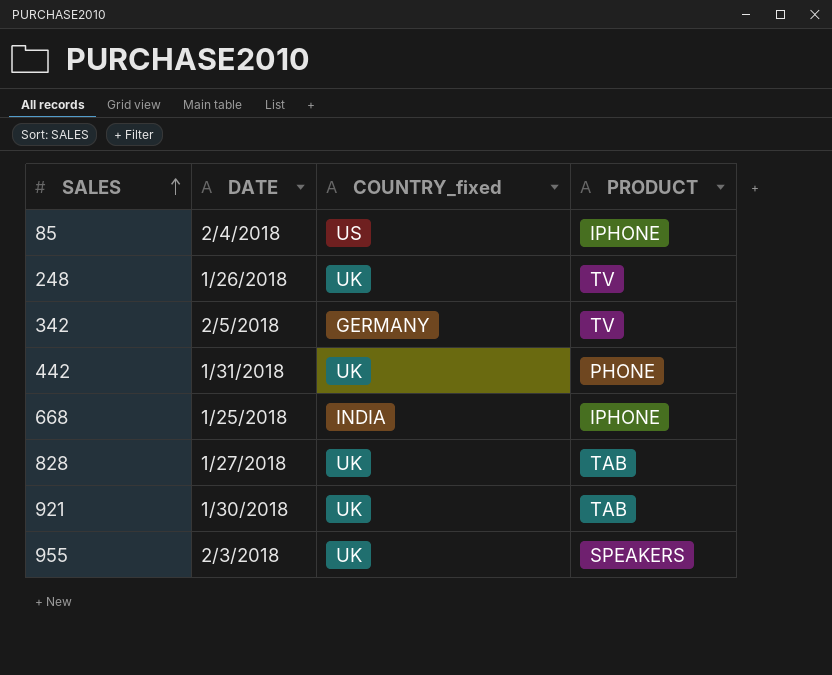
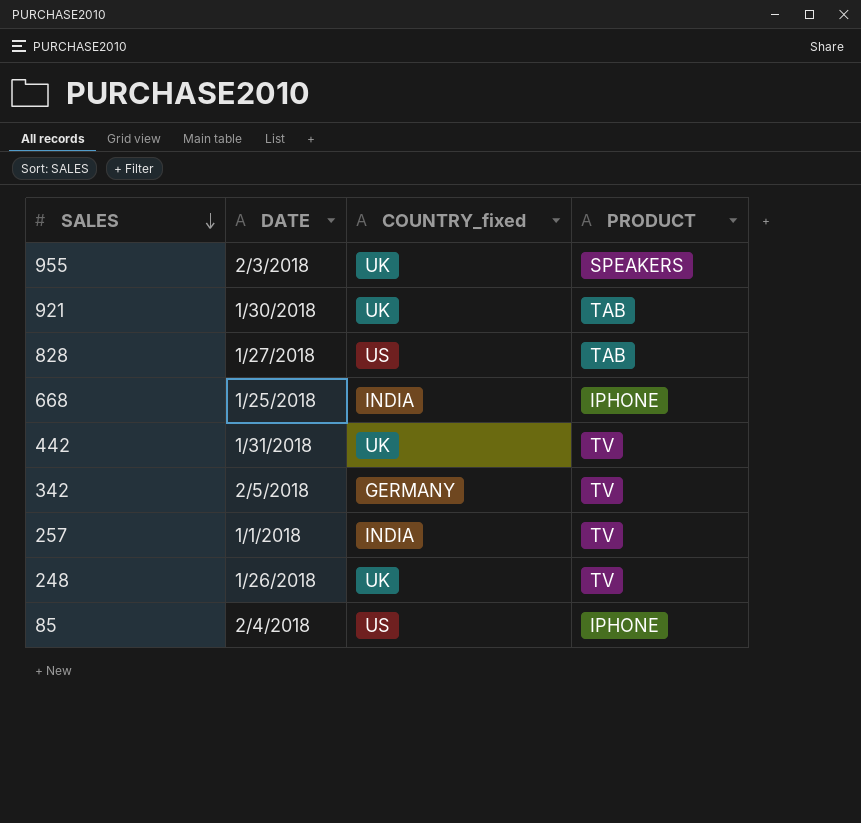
row order: SALES ascending -> SALES descending
828 | COUNTRY_fixed: UK -> US
442 | PRODUCT: PHONE -> TV
row 257: none -> 1/1/2018 | INDIA | TV

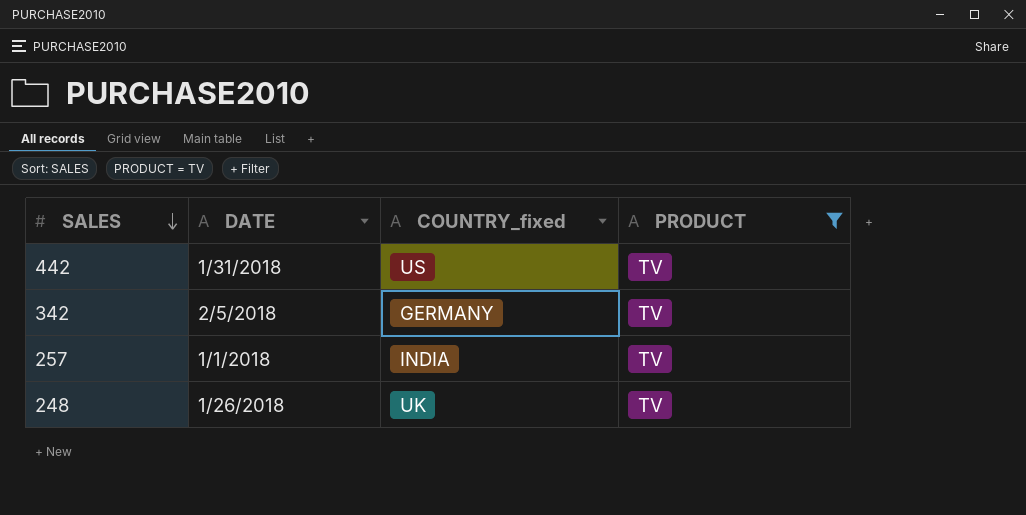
filter: none -> PRODUCT = TV
442 | COUNTRY_fixed: UK -> US

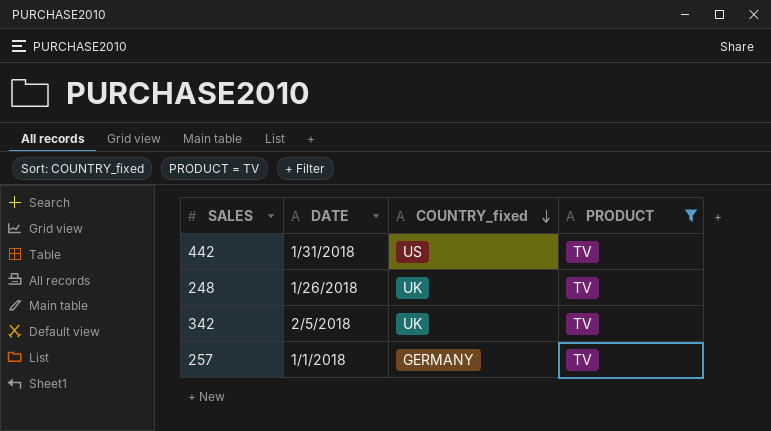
row order: SALES descending -> COUNTRY_fixed descending
342 | COUNTRY_fixed: GERMANY -> UK
257 | COUNTRY_fixed: INDIA -> GERMANY

